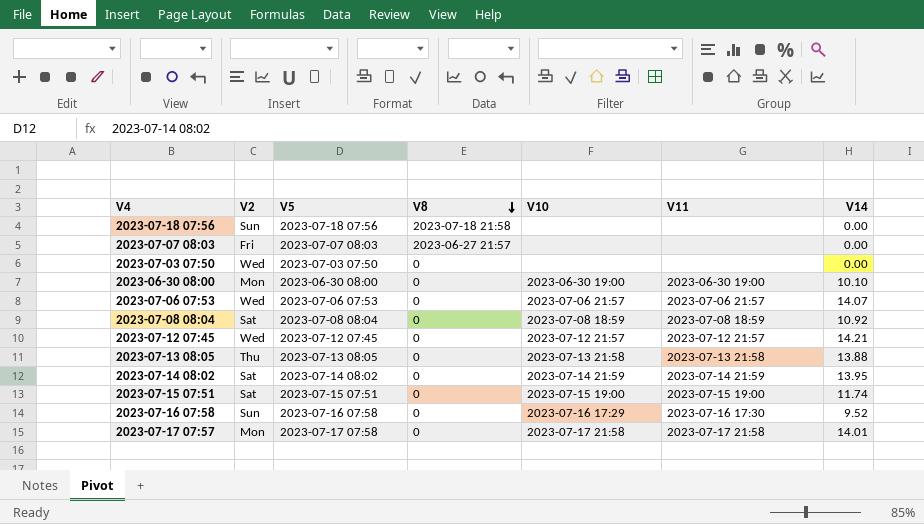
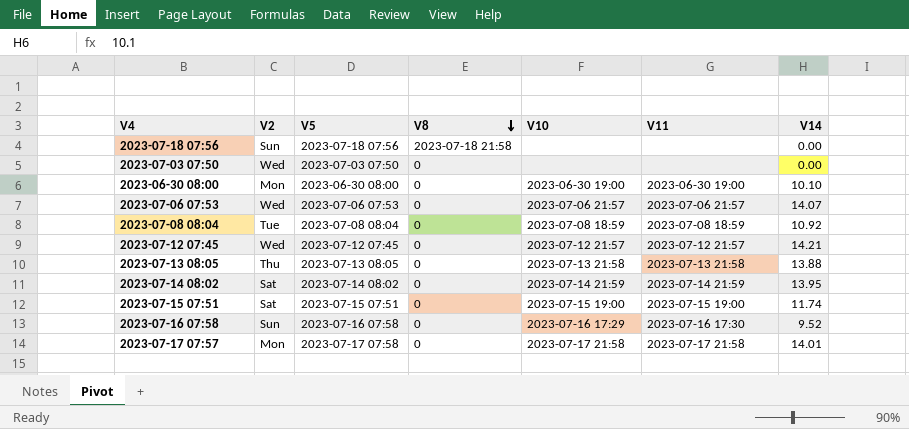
row 2023-07-07 08:03: Fri | 2023-07-07 08:03 | 2023-06-27 21:57 | none | none | 0.00 -> none
2023-07-08 08:04 | V2: Sat -> Tue

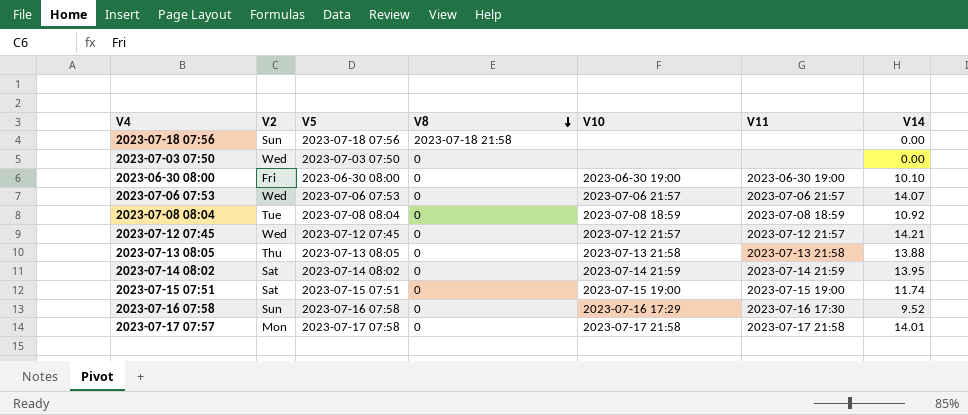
2023-06-30 08:00 | V2: Mon -> Fri

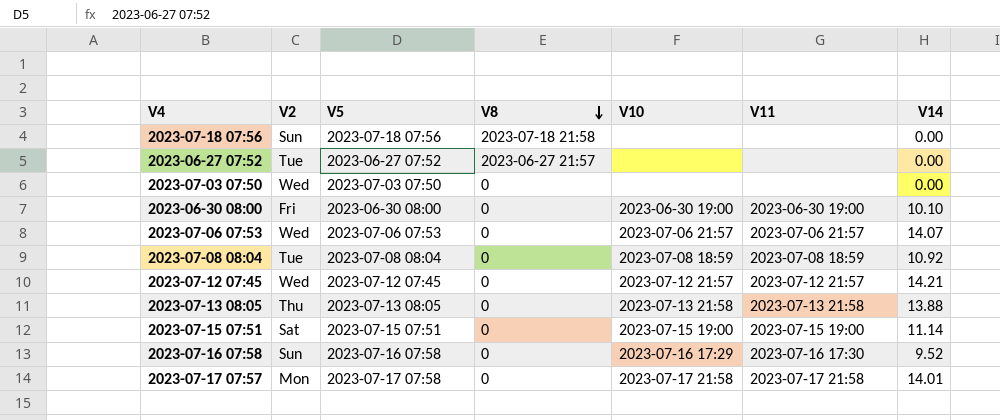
row 2023-07-14 08:02: Sat | 2023-07-14 08:02 | 0 | 2023-07-14 21:59 | 2023-07-14 21:59 | 13.95 -> none
row 2023-06-27 07:52: none -> Tue | 2023-06-27 07:52 | 2023-06-27 21:57 | none | none | 0.00
2023-07-15 07:51 | V14: 11.74 -> 11.14

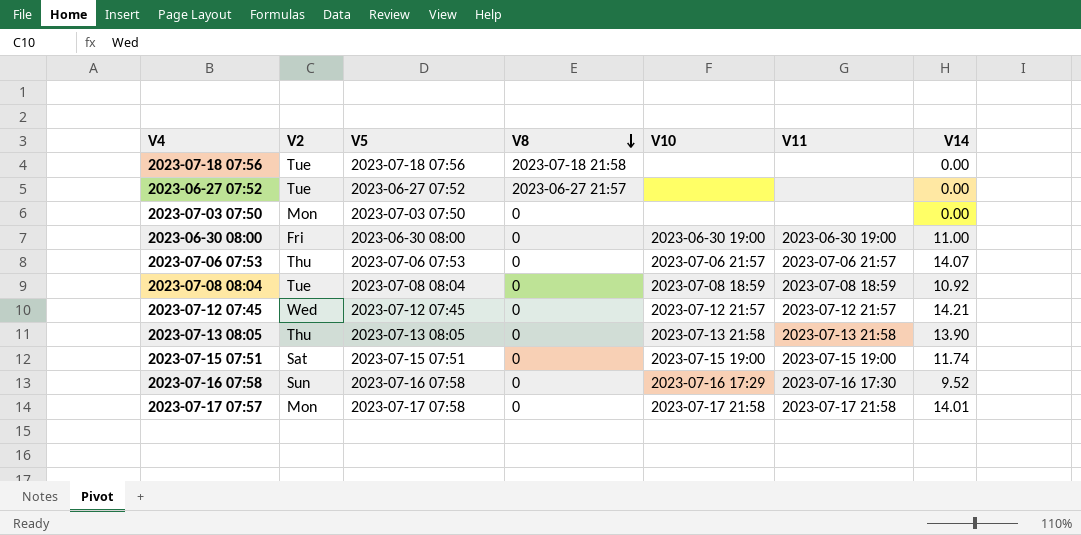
2023-07-18 07:56 | V2: Sun -> Tue
2023-07-03 07:50 | V2: Wed -> Mon
2023-06-30 08:00 | V14: 10.10 -> 11.00
2023-07-06 07:53 | V2: Wed -> Thu
2023-07-13 08:05 | V14: 13.88 -> 13.90
2023-07-15 07:51 | V14: 11.14 -> 11.74

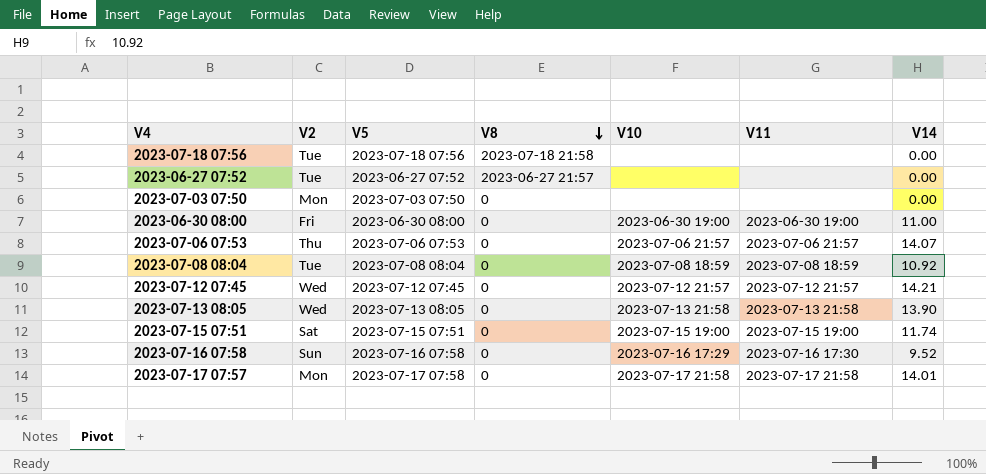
2023-07-13 08:05 | V2: Thu -> Wed

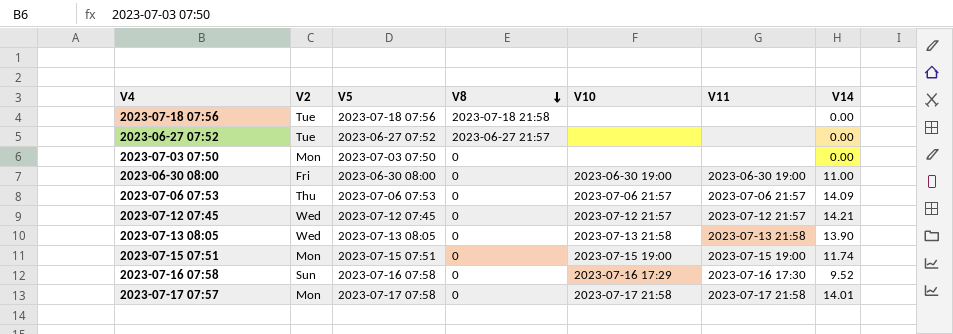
row 2023-07-08 08:04: Tue | 2023-07-08 08:04 | 0 | 2023-07-08 18:59 | 2023-07-08 18:59 | 10.92 -> none
2023-07-06 07:53 | V14: 14.07 -> 14.09
2023-07-15 07:51 | V2: Sat -> Mon

